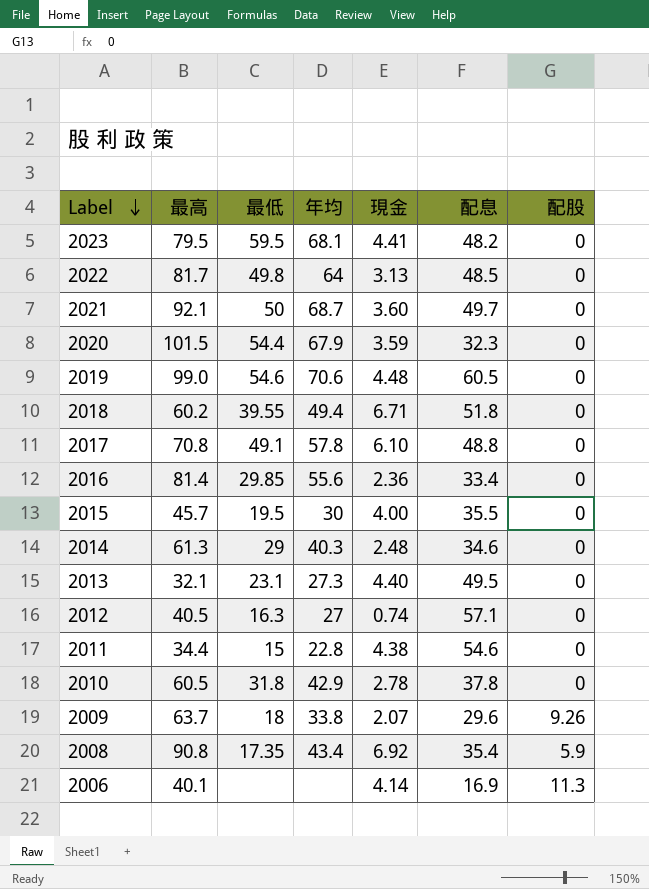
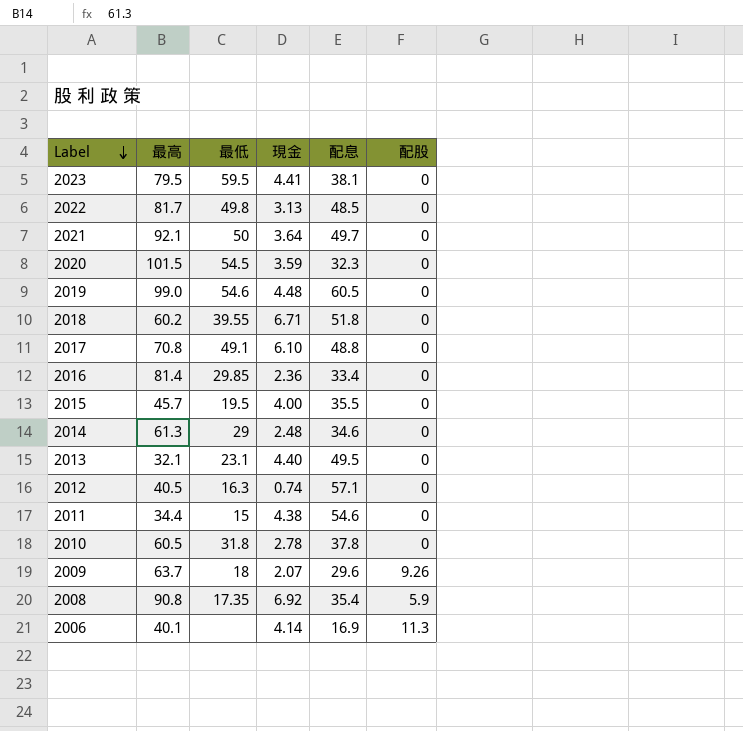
column 年均 | position: 4 -> none
2023 | 配息: 48.2 -> 38.1
2021 | 現金: 3.60 -> 3.64
2020 | 最低: 54.4 -> 54.5

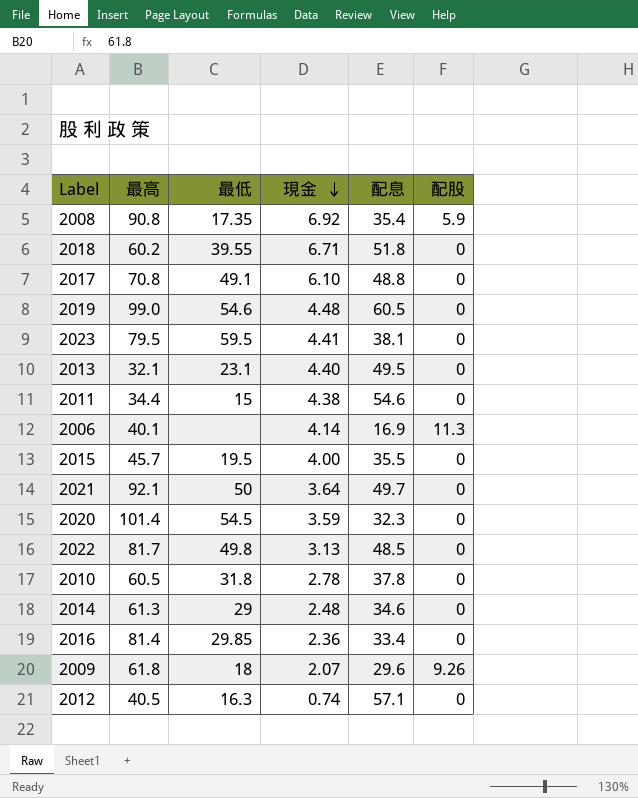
row order: Label descending -> 現金 descending
2020 | 最高: 101.5 -> 101.4
2009 | 最高: 63.7 -> 61.8

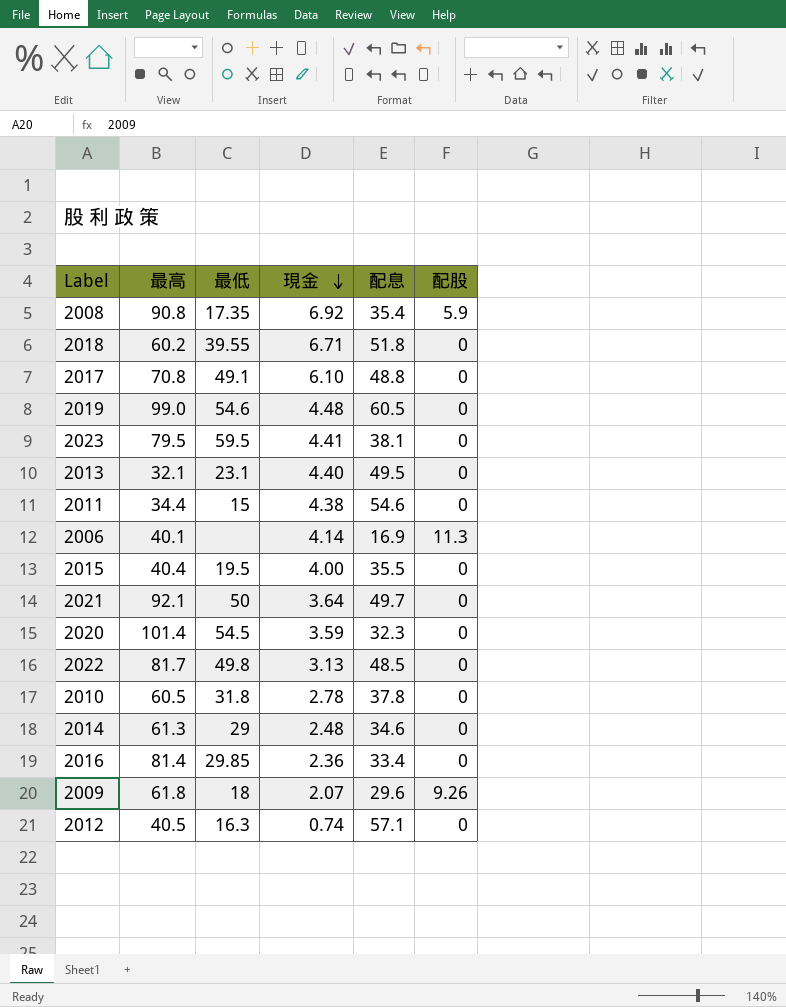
2015 | 最高: 45.7 -> 40.4

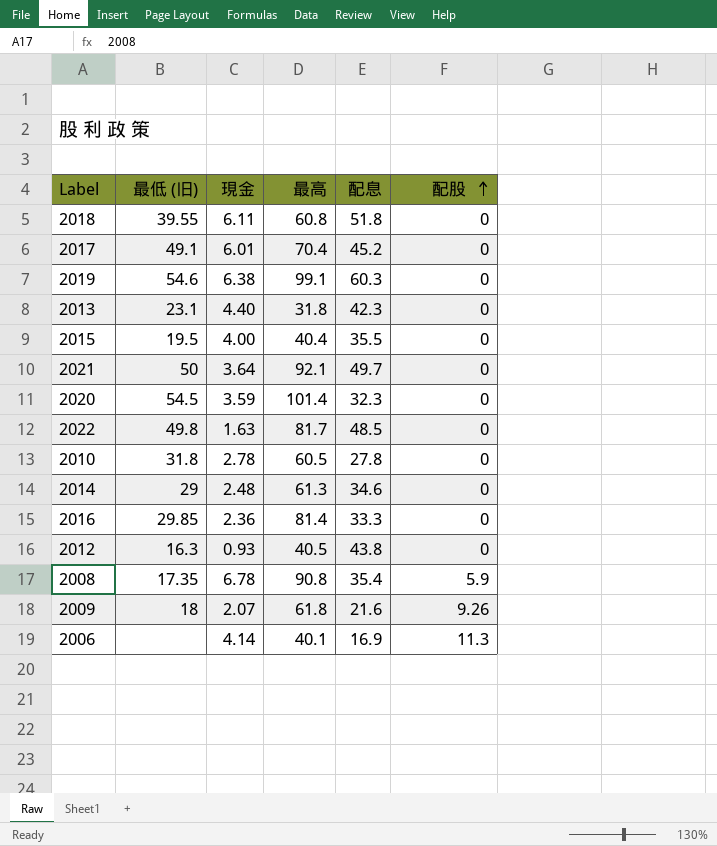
row order: 現金 descending -> 配股 ascending
column name: 最低 -> 最低 (旧)
column 最高 | position: 2 -> 4
row 2023: 79.5 | 59.5 | 4.41 | 38.1 | 0 -> none
row 2011: 34.4 | 15 | 4.38 | 54.6 | 0 -> none
2018 | 現金: 6.71 -> 6.11
2018 | 最高: 60.2 -> 60.8
2017 | 現金: 6.10 -> 6.01
2017 | 最高: 70.8 -> 70.4
2017 | 配息: 48.8 -> 45.2
2019 | 現金: 4.48 -> 6.38
2019 | 最高: 99.0 -> 99.1
2019 | 配息: 60.5 -> 60.3
2013 | 最高: 32.1 -> 31.8
2013 | 配息: 49.5 -> 42.3
2022 | 現金: 3.13 -> 1.63
2010 | 配息: 37.8 -> 27.8
2016 | 配息: 33.4 -> 33.3
2012 | 現金: 0.74 -> 0.93
2012 | 配息: 57.1 -> 43.8
2008 | 現金: 6.92 -> 6.78
2009 | 配息: 29.6 -> 21.6

